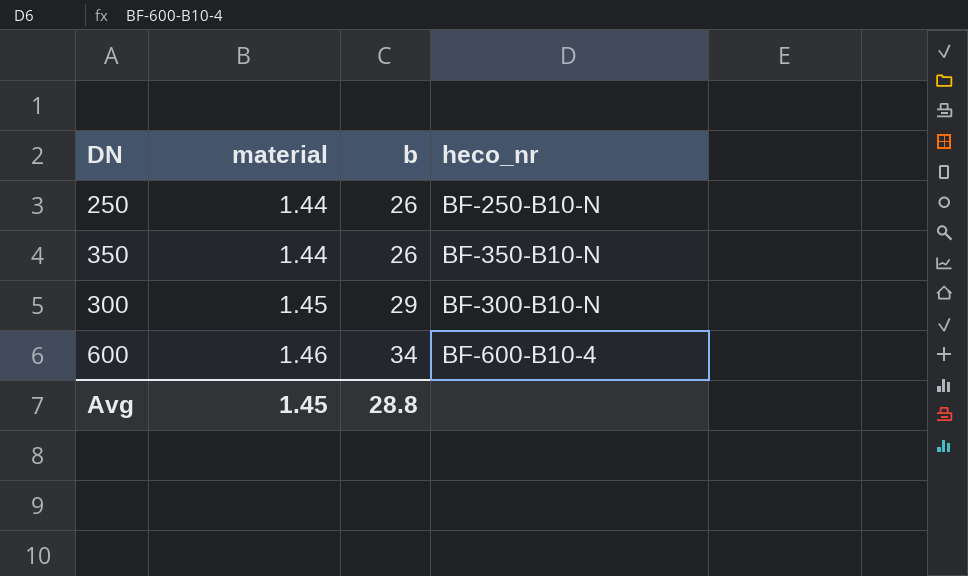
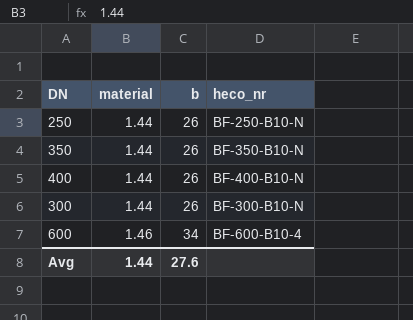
row 400: none -> 1.44 | 26 | BF-400-B10-N
300 | material: 1.45 -> 1.44
300 | b: 29 -> 26
Avg | material: 1.45 -> 1.44
Avg | b: 28.8 -> 27.6

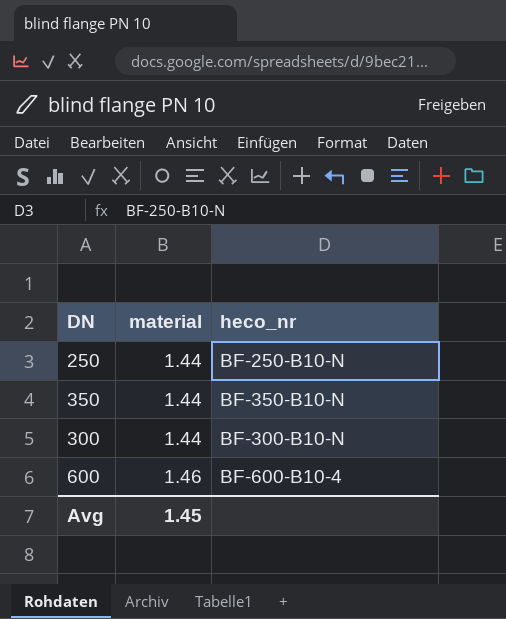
column b | position: 3 -> none
row 400: 1.44 | 26 | BF-400-B10-N -> none
Avg | material: 1.44 -> 1.45

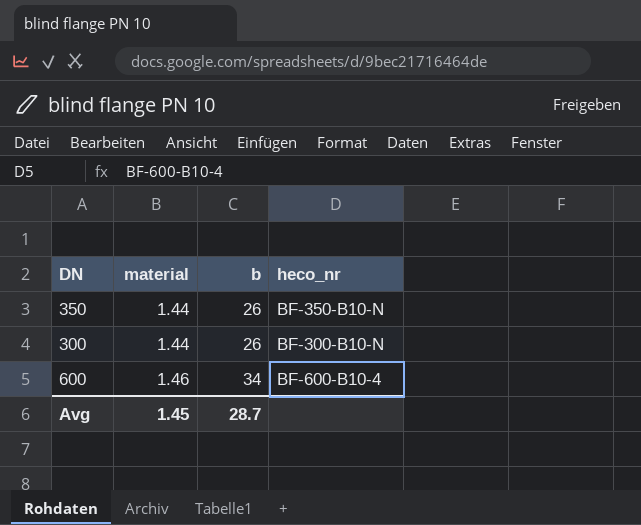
column b | position: none -> 3
row 250: 1.44 | BF-250-B10-N -> none

